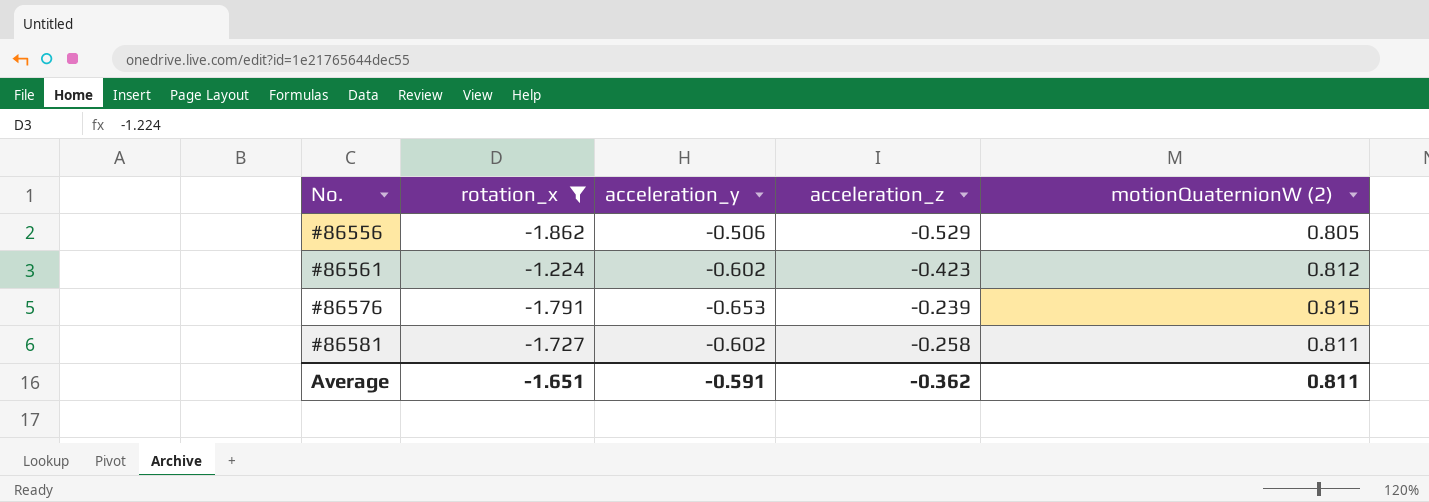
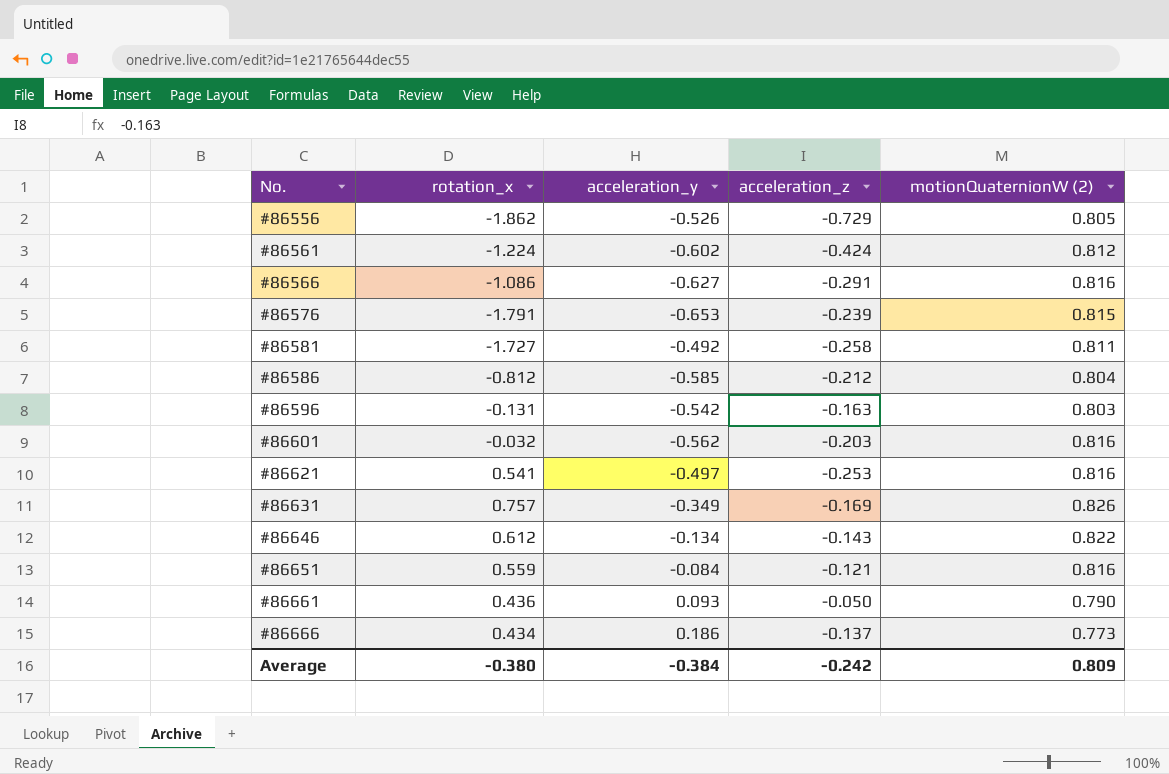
filter: rotation_x <= -1.224 -> none
#86556 | acceleration_y: -0.506 -> -0.526
#86556 | acceleration_z: -0.529 -> -0.729
#86561 | acceleration_z: -0.423 -> -0.424
#86581 | acceleration_y: -0.602 -> -0.492
Average | rotation_x: -1.651 -> -0.380
Average | acceleration_y: -0.591 -> -0.384
Average | acceleration_z: -0.362 -> -0.242
Average | motionQuaternionW (2): 0.811 -> 0.809

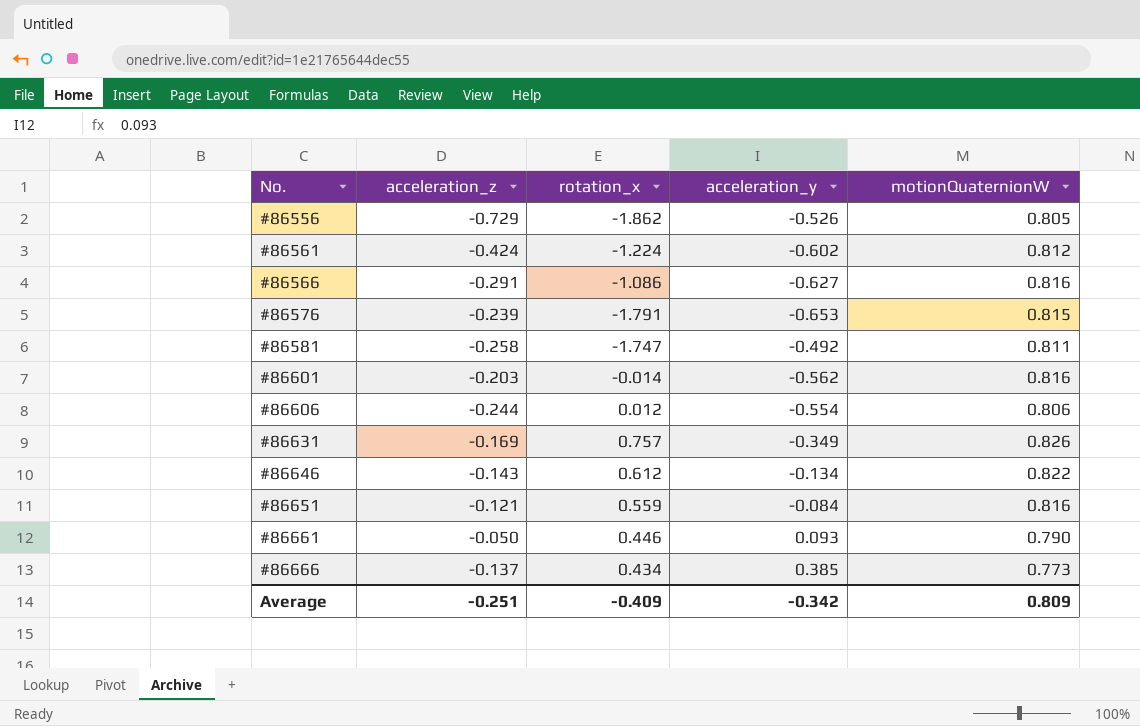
column acceleration_z | position: 4 -> 2
column name: motionQuaternionW (2) -> motionQuaternionW
row #86586: -0.812 | -0.585 | -0.212 | 0.804 -> none
row #86596: -0.131 | -0.542 | -0.163 | 0.803 -> none
row #86621: 0.541 | -0.497 | -0.253 | 0.816 -> none
#86581 | rotation_x: -1.727 -> -1.747
#86601 | rotation_x: -0.032 -> -0.014
row #86606: none -> -0.244 | 0.012 | -0.554 | 0.806
#86661 | rotation_x: 0.436 -> 0.446
#86666 | acceleration_y: 0.186 -> 0.385
Average | acceleration_z: -0.242 -> -0.251
Average | rotation_x: -0.380 -> -0.409
Average | acceleration_y: -0.384 -> -0.342

